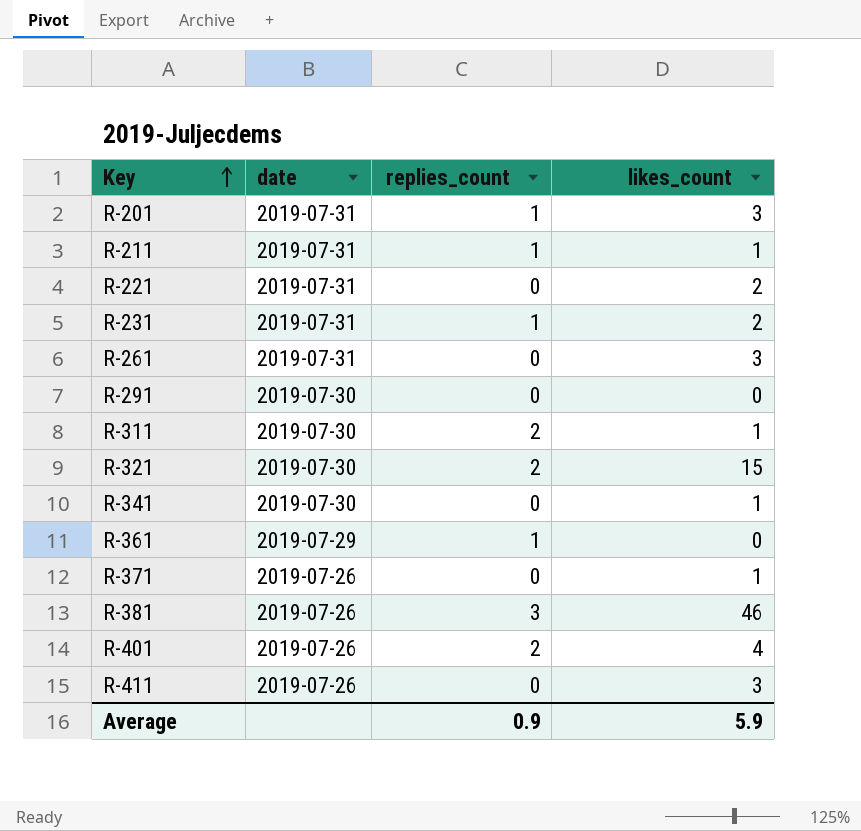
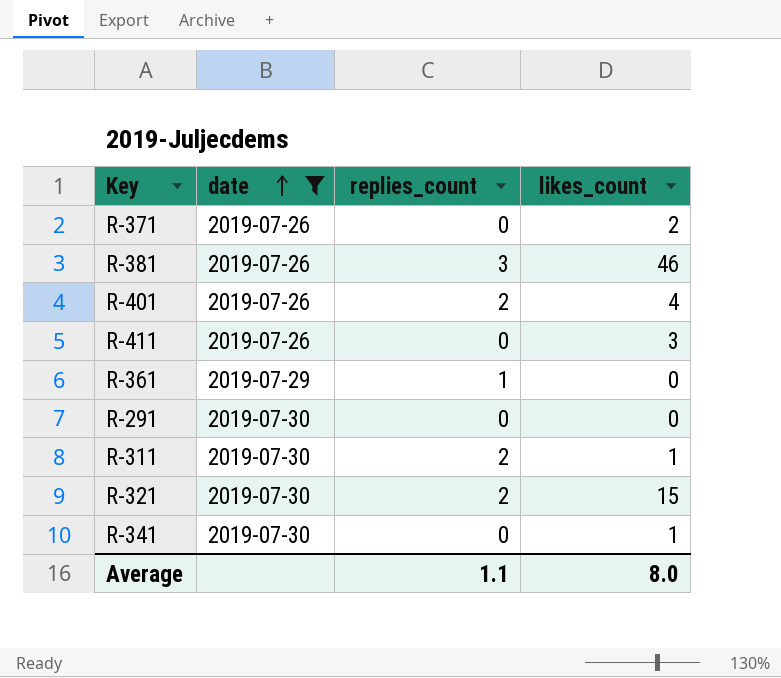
filter: none -> date != 2019-07-31
row order: Key ascending -> date ascending
R-371 | likes_count: 1 -> 2
Average | replies_count: 0.9 -> 1.1
Average | likes_count: 5.9 -> 8.0

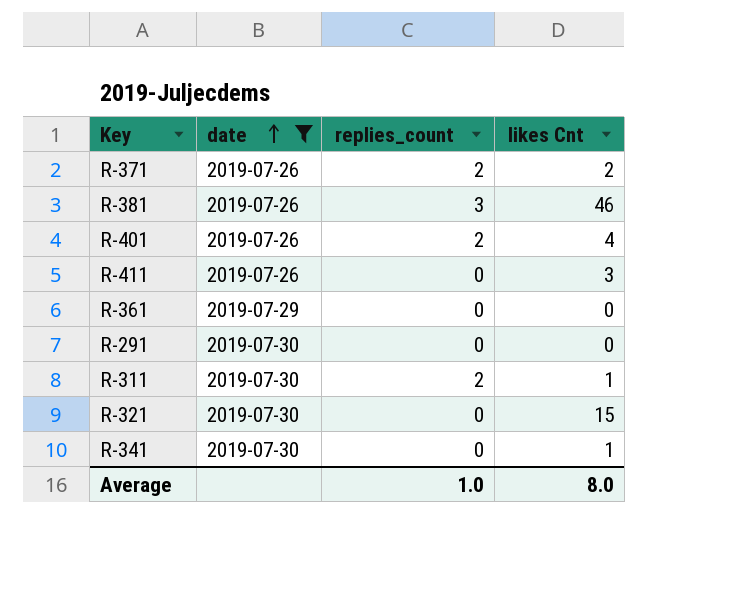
column name: likes_count -> likes Cnt
R-371 | replies_count: 0 -> 2
R-361 | replies_count: 1 -> 0
R-321 | replies_count: 2 -> 0
Average | replies_count: 1.1 -> 1.0

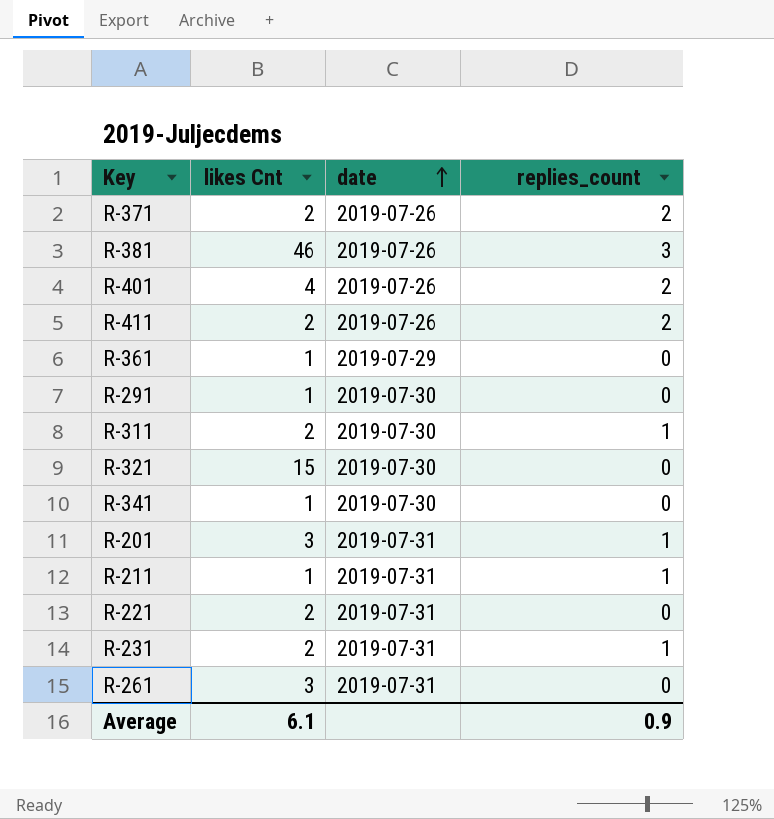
filter: date != 2019-07-31 -> none
column likes Cnt | position: 4 -> 2
R-411 | likes Cnt: 3 -> 2
R-411 | replies_count: 0 -> 2
R-361 | likes Cnt: 0 -> 1
R-291 | likes Cnt: 0 -> 1
R-311 | likes Cnt: 1 -> 2
R-311 | replies_count: 2 -> 1
Average | likes Cnt: 8.0 -> 6.1
Average | replies_count: 1.0 -> 0.9

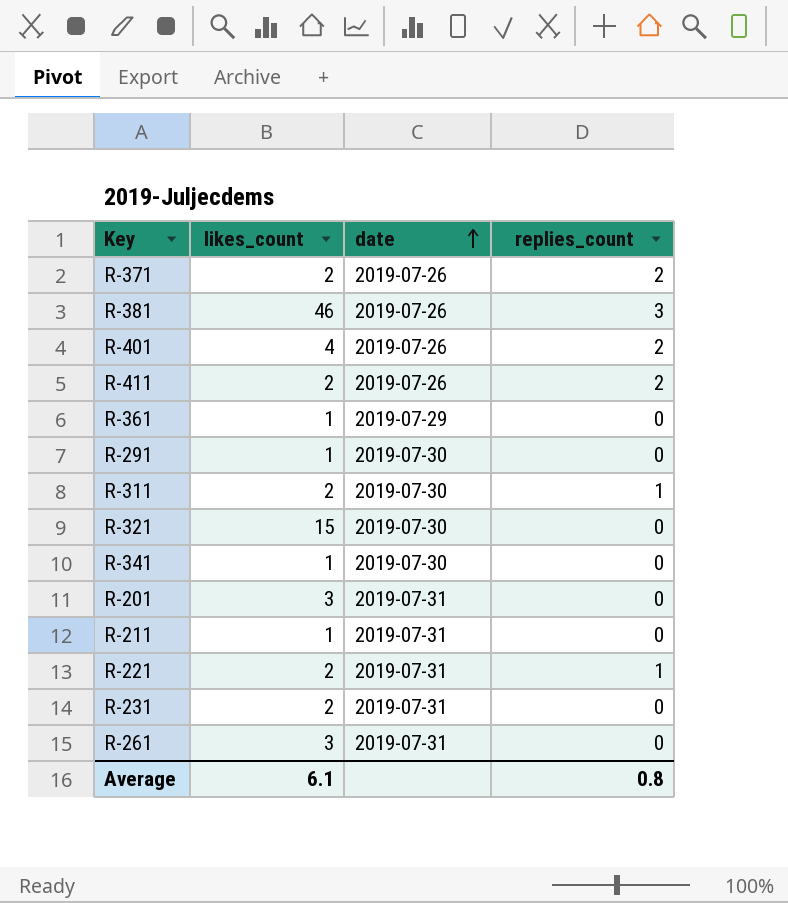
column name: likes Cnt -> likes_count
R-201 | replies_count: 1 -> 0
R-211 | replies_count: 1 -> 0
R-221 | replies_count: 0 -> 1
R-231 | replies_count: 1 -> 0
Average | replies_count: 0.9 -> 0.8

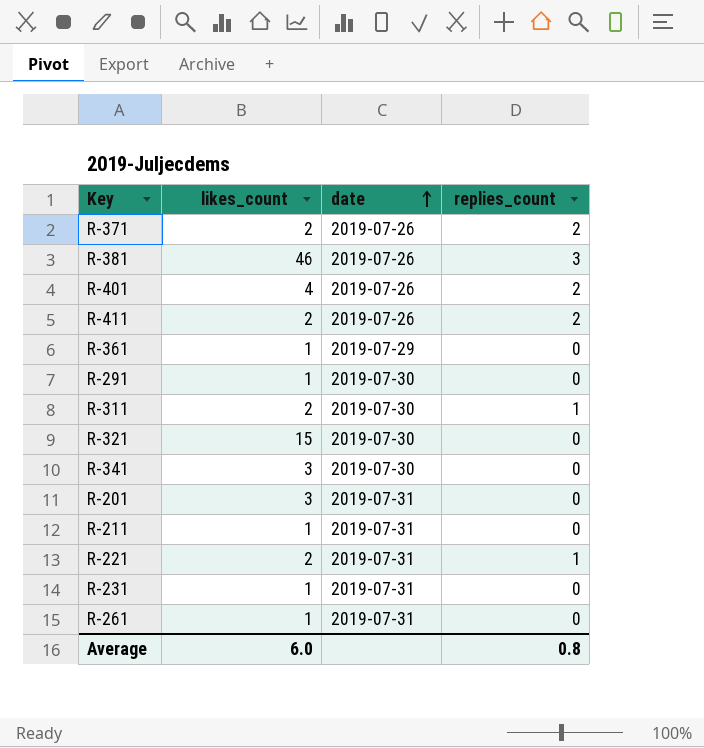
R-341 | likes_count: 1 -> 3
R-231 | likes_count: 2 -> 1
R-261 | likes_count: 3 -> 1
Average | likes_count: 6.1 -> 6.0

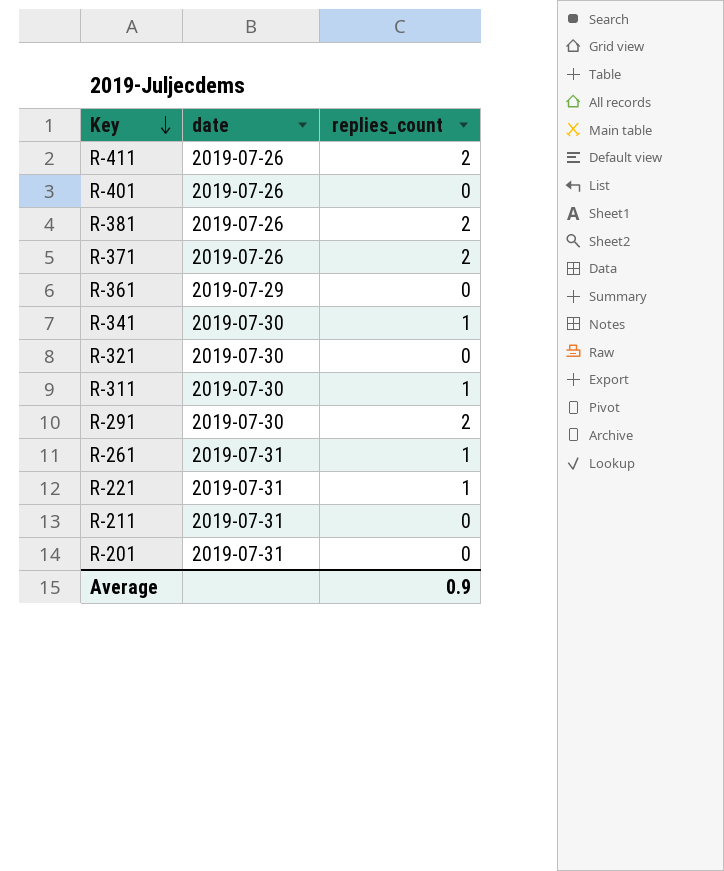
row order: date ascending -> Key descending
column likes_count | position: 2 -> none
row R-231: 1 | 2019-07-31 | 0 -> none
R-401 | replies_count: 2 -> 0
R-381 | replies_count: 3 -> 2
R-341 | replies_count: 0 -> 1
R-291 | replies_count: 0 -> 2
R-261 | replies_count: 0 -> 1
Average | replies_count: 0.8 -> 0.9

